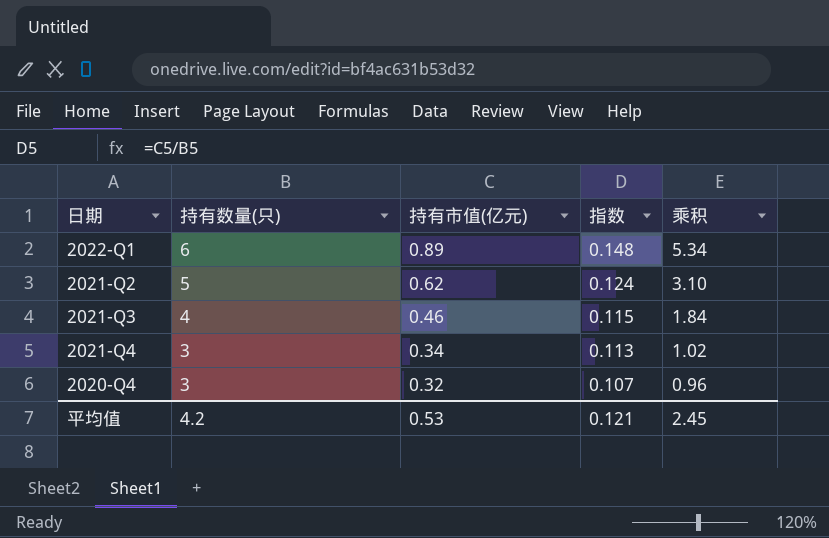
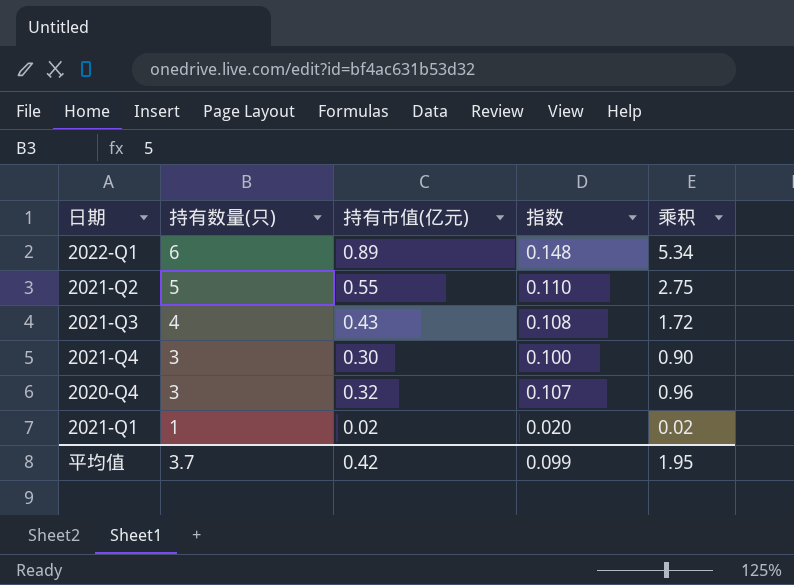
2021-Q2 | 持有市值(亿元): 0.62 -> 0.55
2021-Q2 | 指数: 0.124 -> 0.110
2021-Q2 | 乘积: 3.10 -> 2.75
2021-Q3 | 持有市值(亿元): 0.46 -> 0.43
2021-Q3 | 指数: 0.115 -> 0.108
2021-Q3 | 乘积: 1.84 -> 1.72
2021-Q4 | 持有市值(亿元): 0.34 -> 0.30
2021-Q4 | 指数: 0.113 -> 0.100
2021-Q4 | 乘积: 1.02 -> 0.90
row 2021-Q1: none -> 1 | 0.02 | 0.020 | 0.02
平均值 | 持有数量(只): 4.2 -> 3.7
平均值 | 持有市值(亿元): 0.53 -> 0.42
平均值 | 指数: 0.121 -> 0.099
平均值 | 乘积: 2.45 -> 1.95

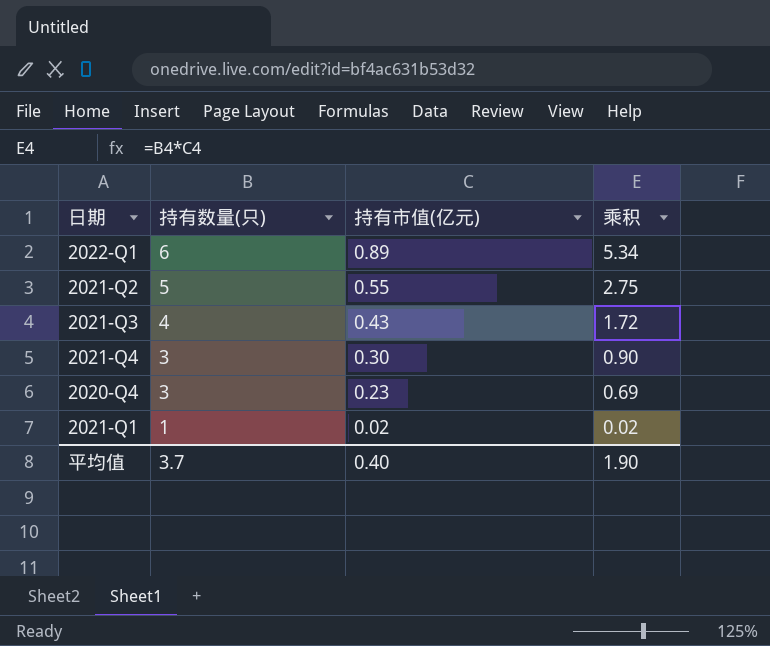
column 指数 | formula: [持有市值(亿元)] / [持有数量(只)] -> none
2020-Q4 | 持有市值(亿元): 0.32 -> 0.23
2020-Q4 | 乘积: 0.96 -> 0.69
平均值 | 持有市值(亿元): 0.42 -> 0.40
平均值 | 乘积: 1.95 -> 1.90

